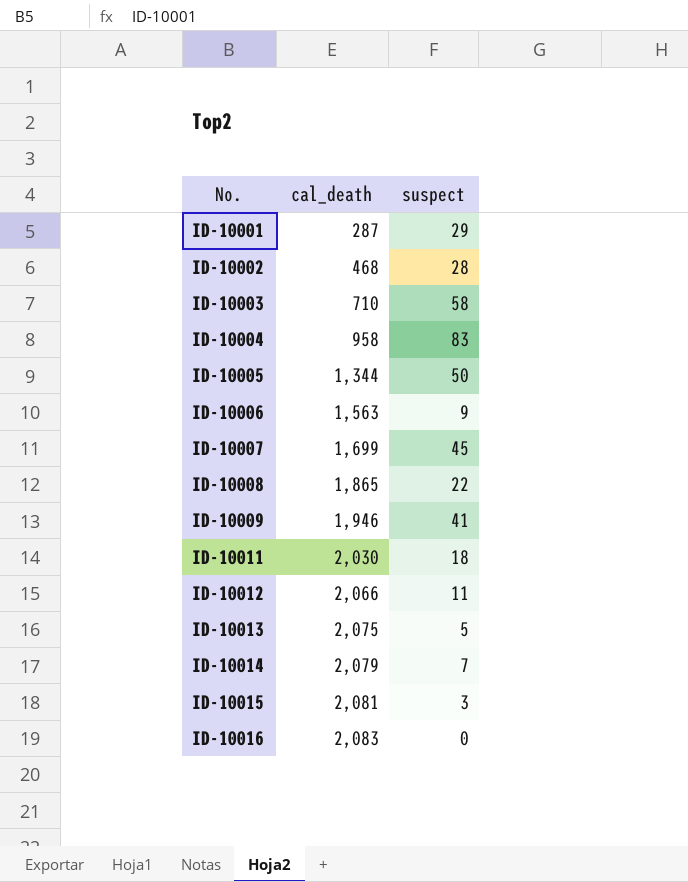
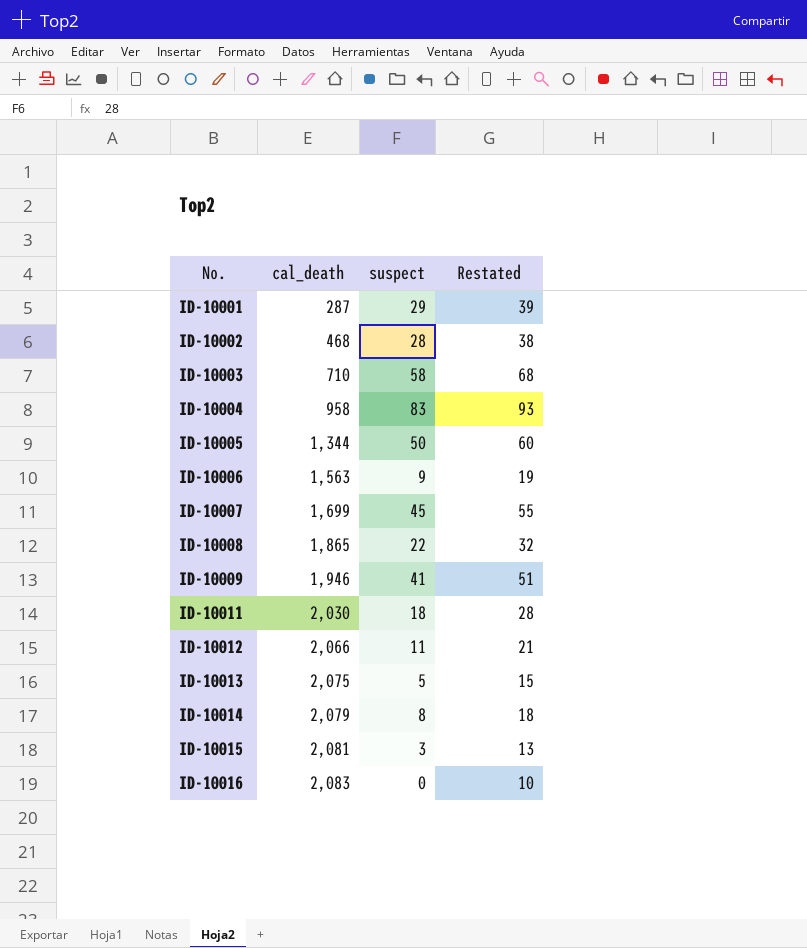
column Restated | formula: none -> [suspect] + 10
ID-10014 | suspect: 7 -> 8

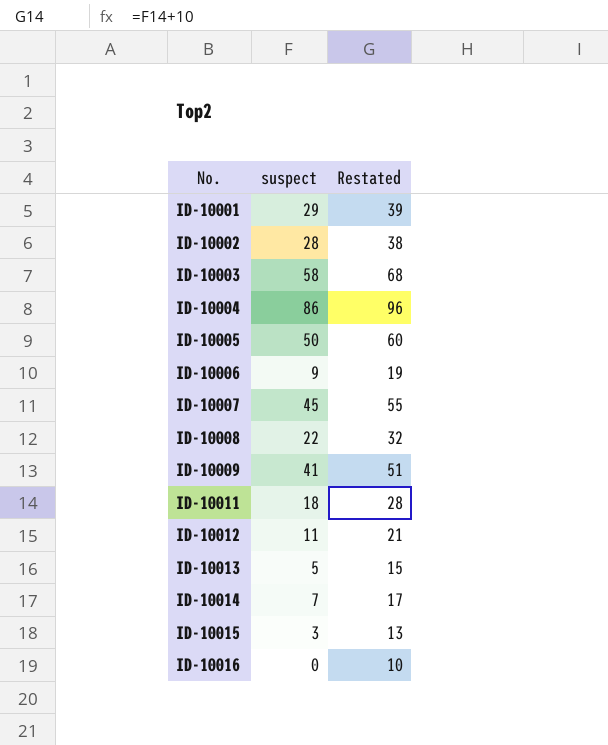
column cal_death | position: 2 -> none
ID-10004 | suspect: 83 -> 86
ID-10004 | Restated: 93 -> 96
ID-10014 | suspect: 8 -> 7
ID-10014 | Restated: 18 -> 17

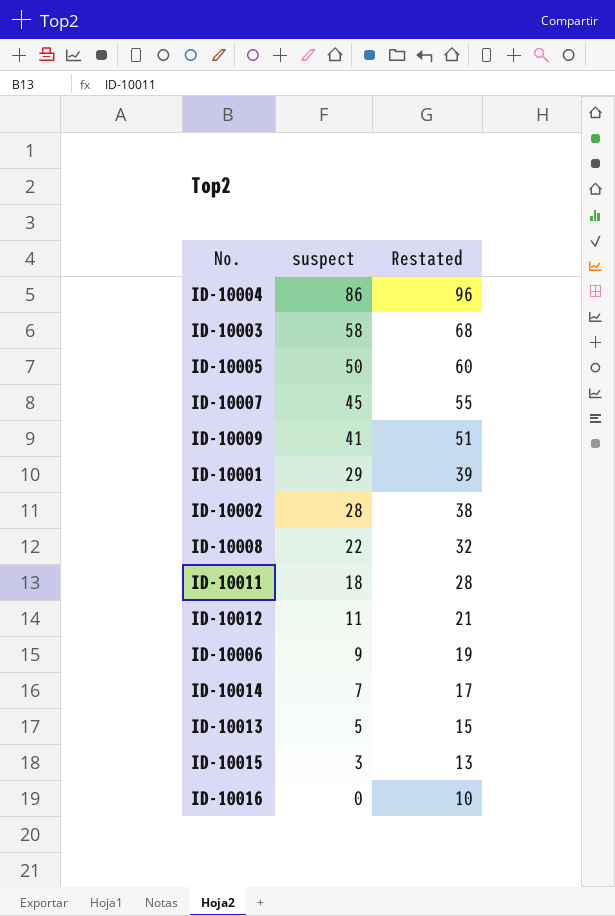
row order: No. ascending -> suspect descending

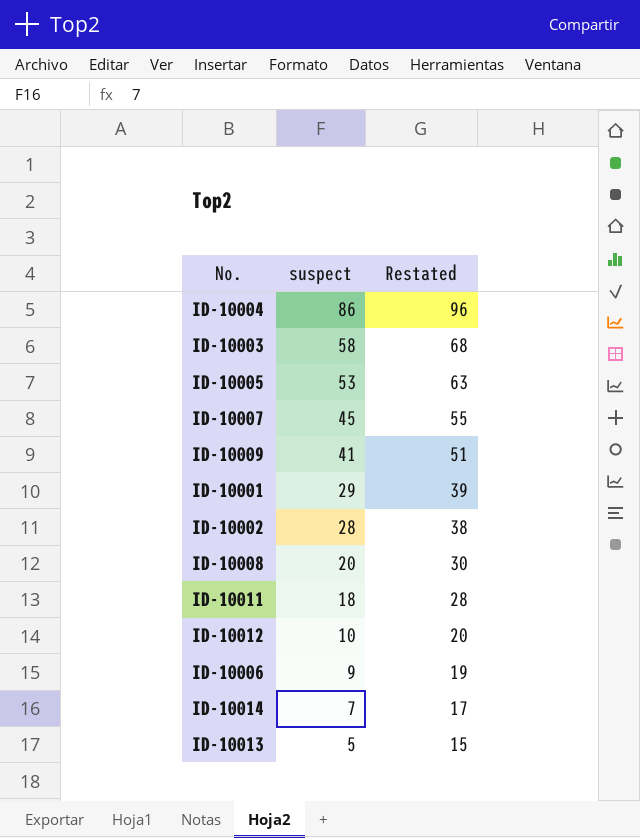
row ID-10015: 3 | 13 -> none
row ID-10016: 0 | 10 -> none
ID-10005 | suspect: 50 -> 53
ID-10005 | Restated: 60 -> 63
ID-10008 | suspect: 22 -> 20
ID-10008 | Restated: 32 -> 30
ID-10012 | suspect: 11 -> 10
ID-10012 | Restated: 21 -> 20

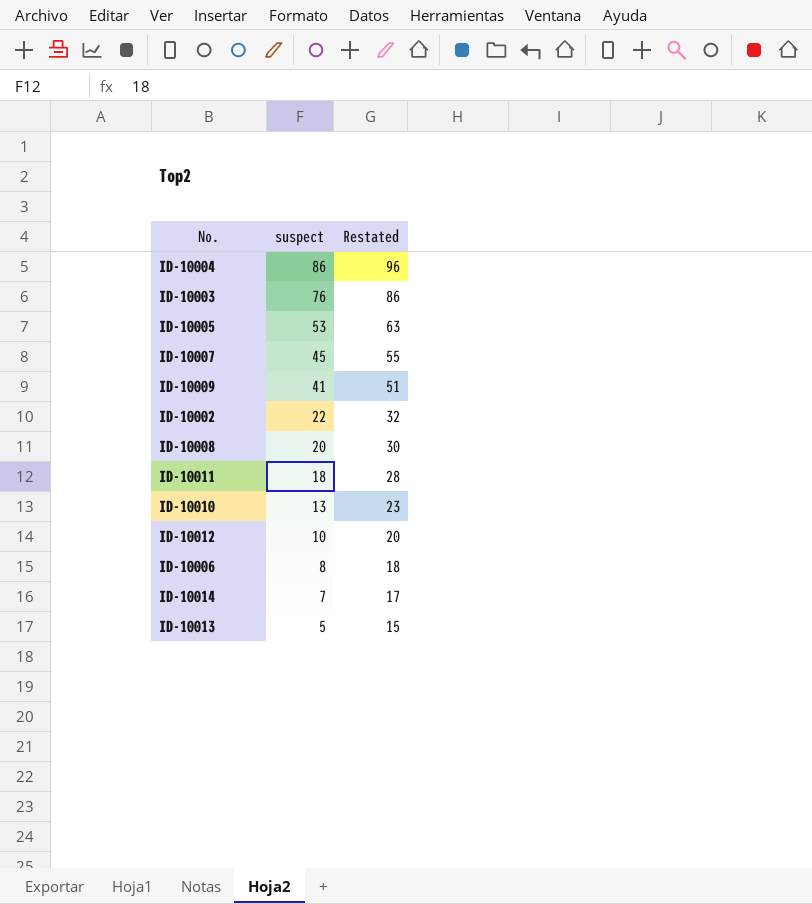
row ID-10001: 29 | 39 -> none
ID-10003 | suspect: 58 -> 76
ID-10003 | Restated: 68 -> 86
ID-10002 | suspect: 28 -> 22
ID-10002 | Restated: 38 -> 32
row ID-10010: none -> 13 | 23
ID-10006 | suspect: 9 -> 8
ID-10006 | Restated: 19 -> 18

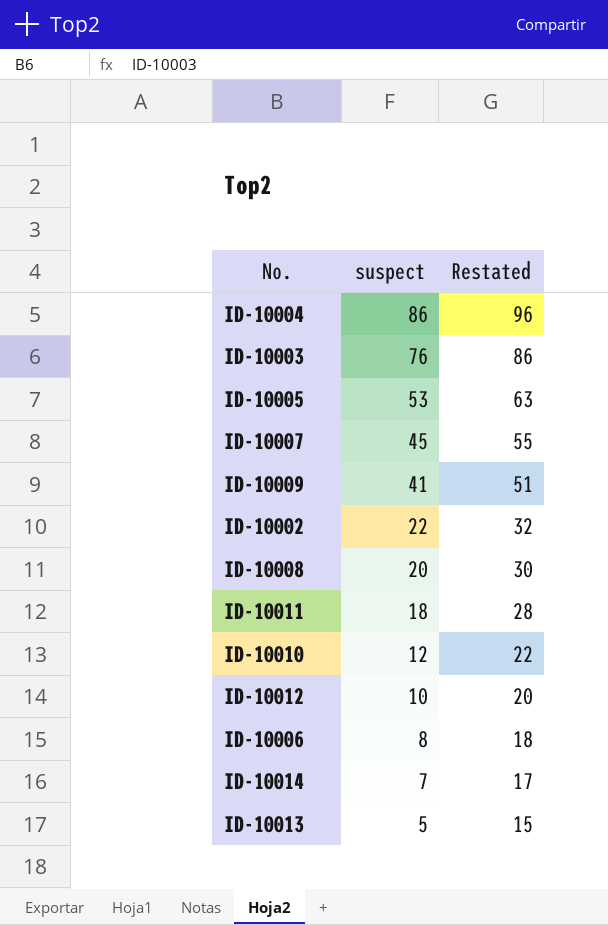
ID-10010 | suspect: 13 -> 12
ID-10010 | Restated: 23 -> 22

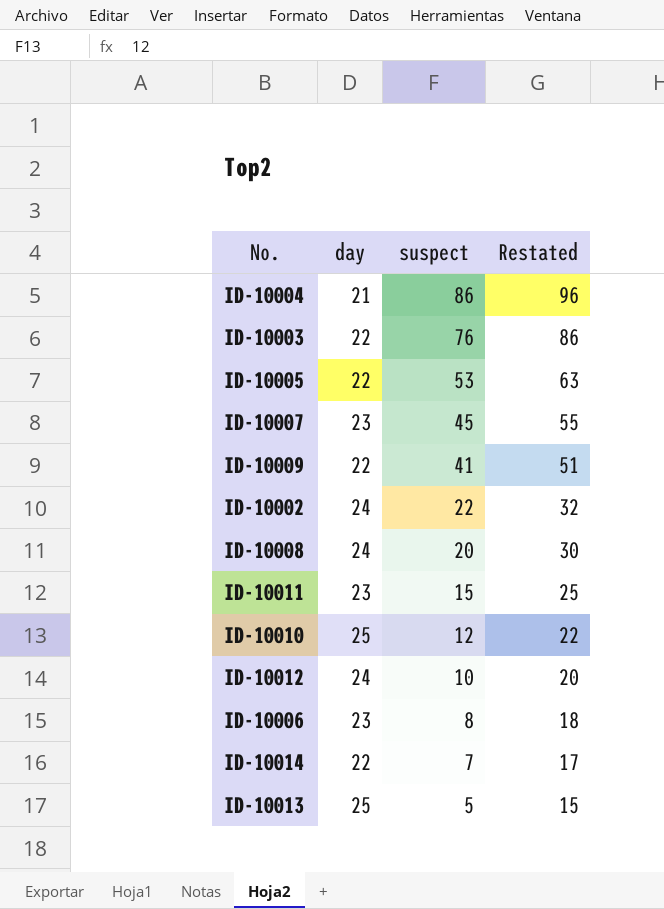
column day | position: none -> 2
ID-10011 | suspect: 18 -> 15
ID-10011 | Restated: 28 -> 25

